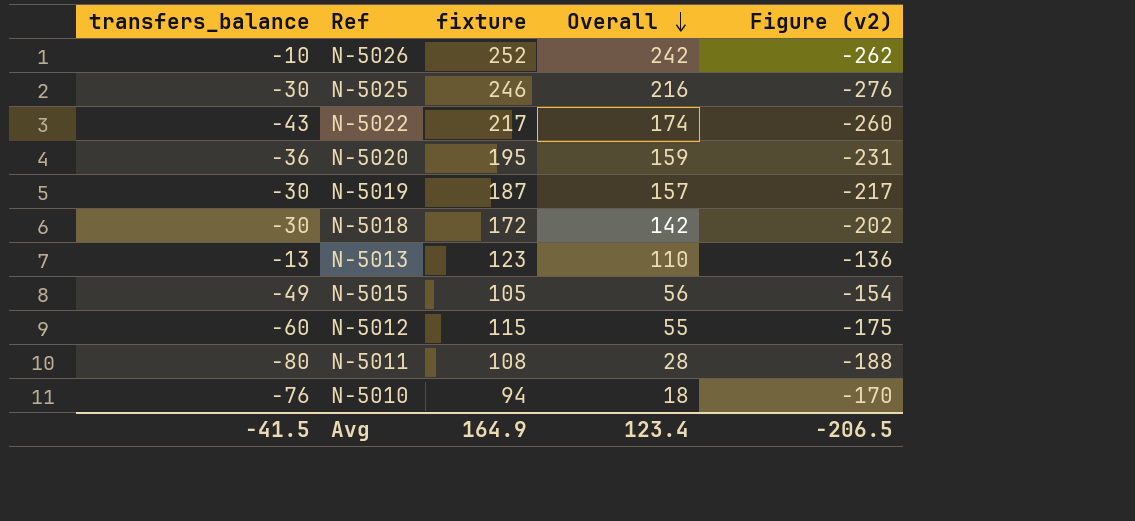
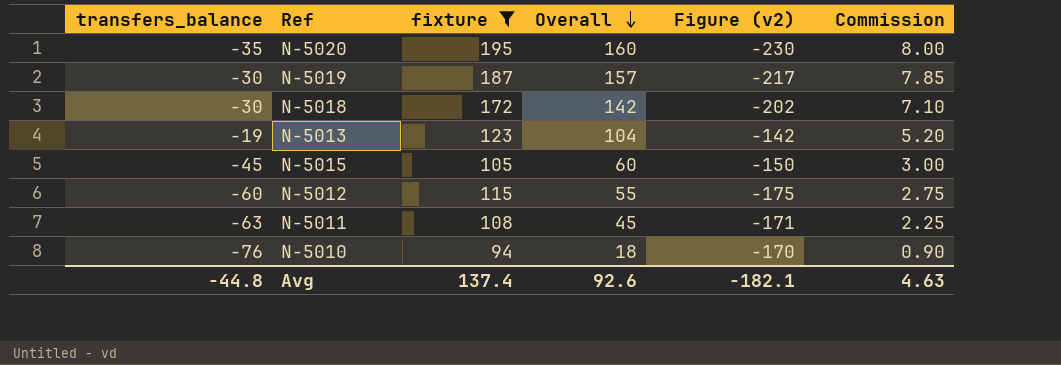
filter: none -> fixture <= 195
column Commission | formula: none -> [Overall] * 0.05
N-5020 | transfers_balance: -36 -> -35
N-5020 | Overall: 159 -> 160
N-5020 | Figure (v2): -231 -> -230
N-5013 | transfers_balance: -13 -> -19
N-5013 | Overall: 110 -> 104
N-5013 | Figure (v2): -136 -> -142
N-5015 | transfers_balance: -49 -> -45
N-5015 | Overall: 56 -> 60
N-5015 | Figure (v2): -154 -> -150
N-5011 | transfers_balance: -80 -> -63
N-5011 | Overall: 28 -> 45
N-5011 | Figure (v2): -188 -> -171
Avg | transfers_balance: -41.5 -> -44.8
Avg | fixture: 164.9 -> 137.4
Avg | Overall: 123.4 -> 92.6
Avg | Figure (v2): -206.5 -> -182.1

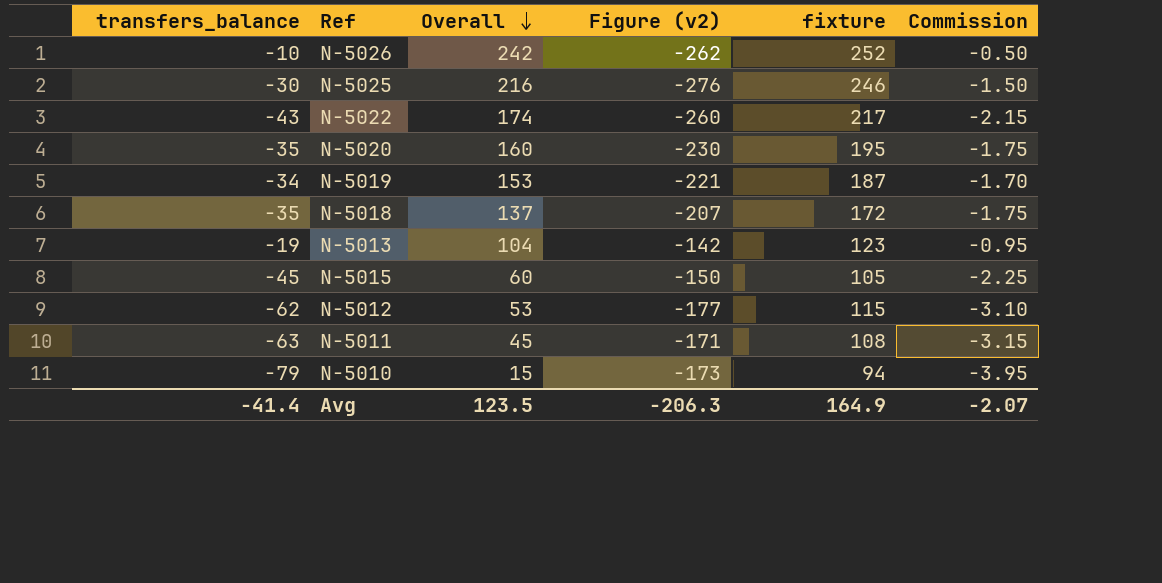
filter: fixture <= 195 -> none
column fixture | position: 3 -> 5
column Commission | formula: [Overall] * 0.05 -> [transfers_balance] * 0.05
N-5019 | transfers_balance: -30 -> -34
N-5019 | Overall: 157 -> 153
N-5019 | Figure (v2): -217 -> -221
N-5018 | transfers_balance: -30 -> -35
N-5018 | Overall: 142 -> 137
N-5018 | Figure (v2): -202 -> -207
N-5012 | transfers_balance: -60 -> -62
N-5012 | Overall: 55 -> 53
N-5012 | Figure (v2): -175 -> -177
N-5010 | transfers_balance: -76 -> -79
N-5010 | Overall: 18 -> 15
N-5010 | Figure (v2): -170 -> -173
Avg | transfers_balance: -44.8 -> -41.4
Avg | Overall: 92.6 -> 123.5
Avg | Figure (v2): -182.1 -> -206.3
Avg | fixture: 137.4 -> 164.9
Avg | Commission: 4.63 -> -2.07

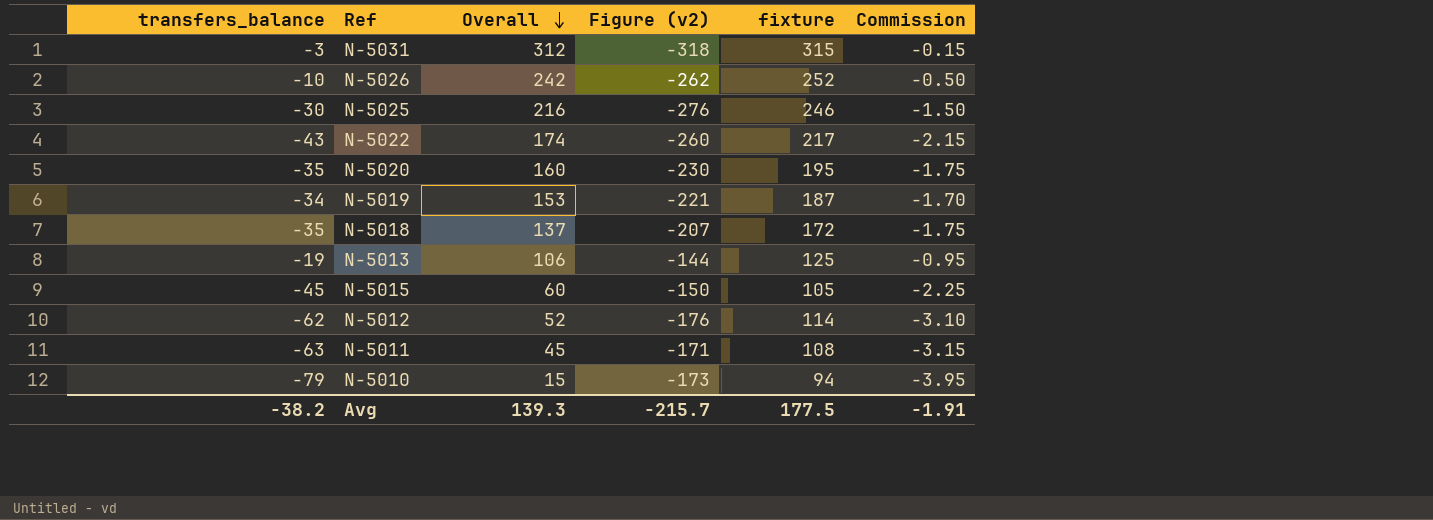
row N-5031: none -> -3 | 312 | -318 | 315 | -0.15
N-5013 | Overall: 104 -> 106
N-5013 | Figure (v2): -142 -> -144
N-5013 | fixture: 123 -> 125
N-5012 | Overall: 53 -> 52
N-5012 | Figure (v2): -177 -> -176
N-5012 | fixture: 115 -> 114
Avg | transfers_balance: -41.4 -> -38.2
Avg | Overall: 123.5 -> 139.3
Avg | Figure (v2): -206.3 -> -215.7
Avg | fixture: 164.9 -> 177.5
Avg | Commission: -2.07 -> -1.91

